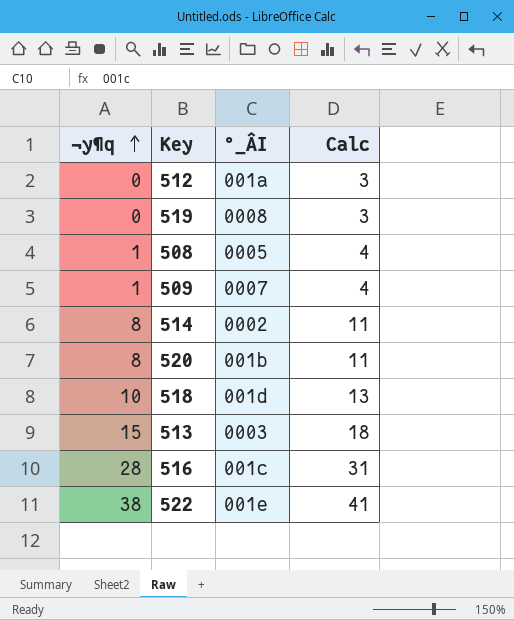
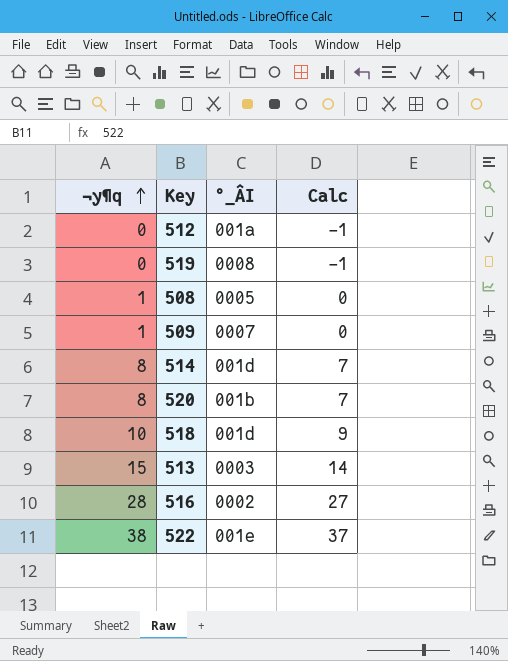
column Calc | formula: [¬y¶q] + 3 -> [¬y¶q] - 1
514 | °_ÂI: 0002 -> 001d
516 | °_ÂI: 001c -> 0002

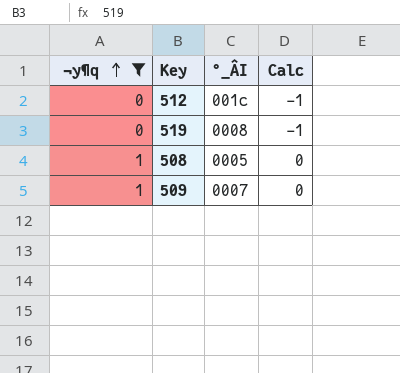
filter: none -> ¬y¶q <= 1
512 | °_ÂI: 001a -> 001c

